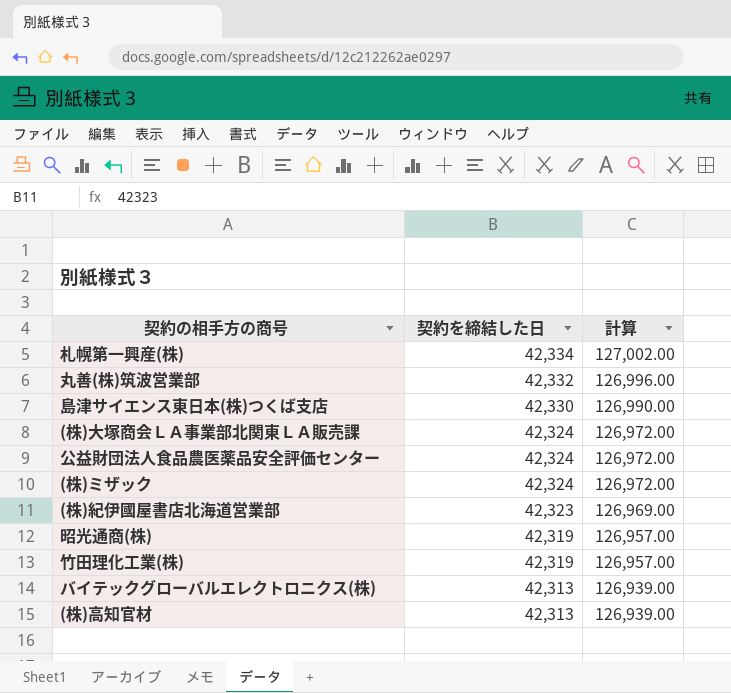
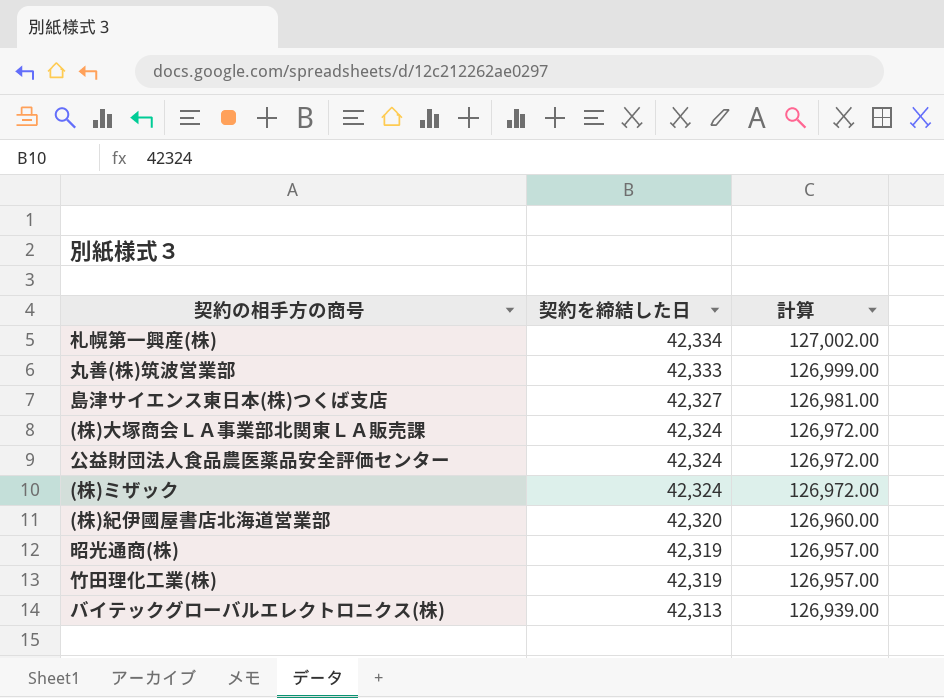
row (株)高知官材: 42,313 | 126,939.00 -> none
丸善(株)筑波営業部 | 契約を締結した日: 42,332 -> 42,333
丸善(株)筑波営業部 | 計算: 126,996.00 -> 126,999.00
島津サイエンス東日本(株)つくば支店 | 契約を締結した日: 42,330 -> 42,327
島津サイエンス東日本(株)つくば支店 | 計算: 126,990.00 -> 126,981.00
(株)紀伊國屋書店北海道営業部 | 契約を締結した日: 42,323 -> 42,320
(株)紀伊國屋書店北海道営業部 | 計算: 126,969.00 -> 126,960.00

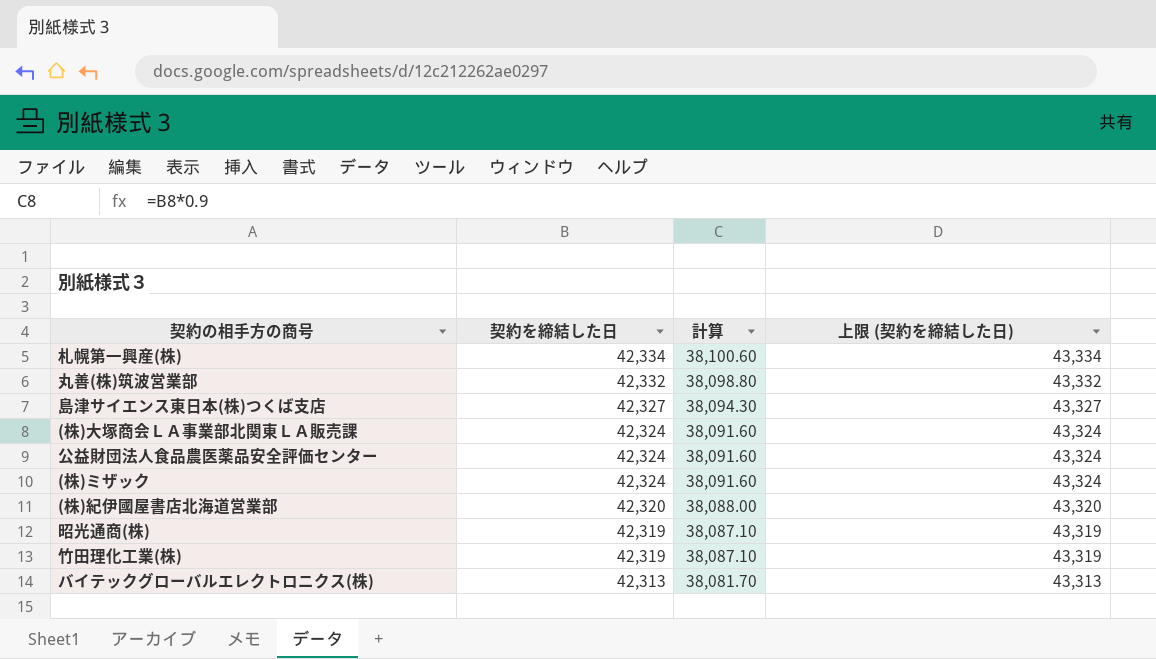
column 計算 | formula: [契約を締結した日] * 3 -> [契約を締結した日] * 0.9
column 上限 (契約を締結した日) | formula: none -> [契約を締結した日] + 1000
丸善(株)筑波営業部 | 契約を締結した日: 42,333 -> 42,332

